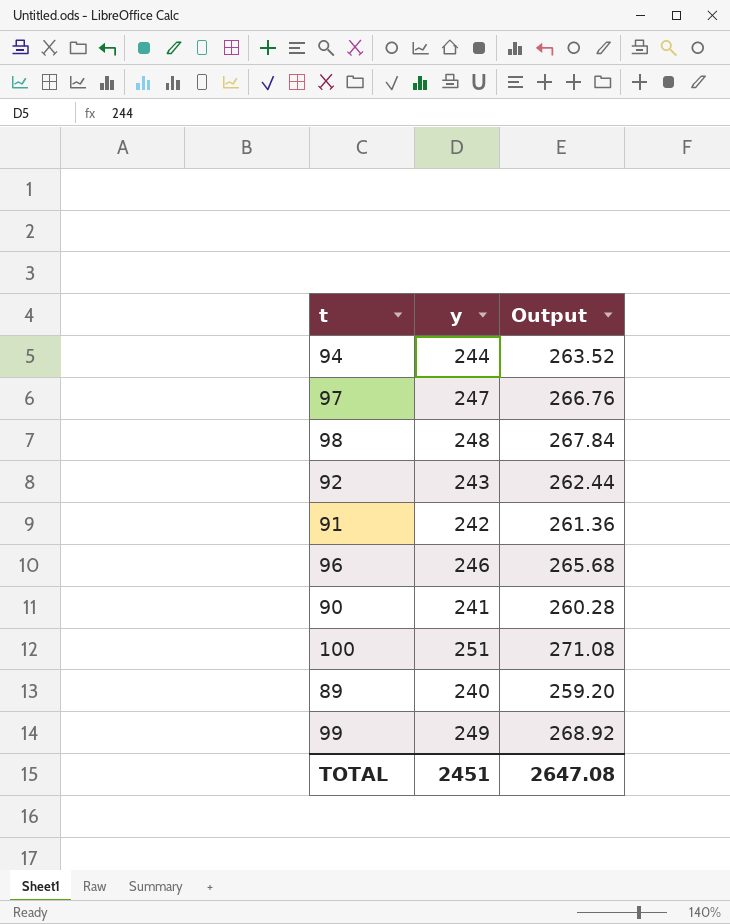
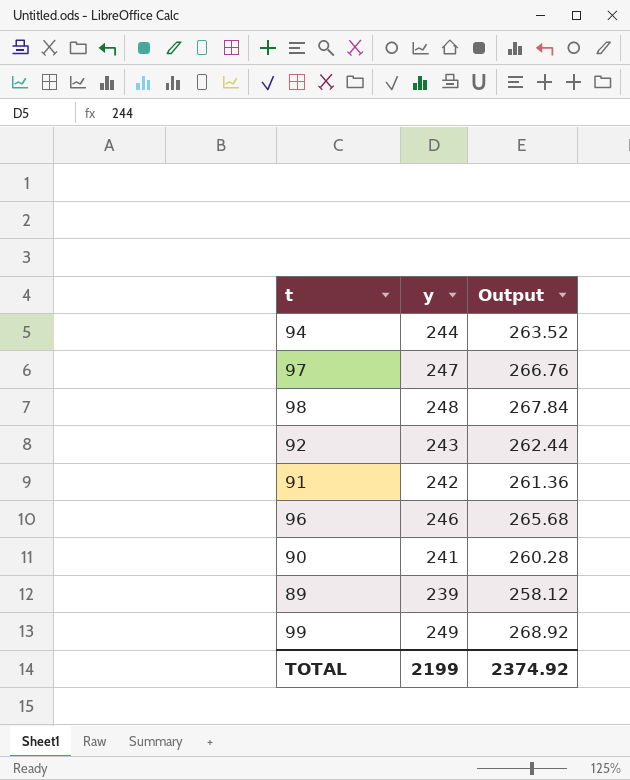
row 100: 251 | 271.08 -> none
89 | y: 240 -> 239
89 | Output: 259.20 -> 258.12
TOTAL | y: 2451 -> 2199
TOTAL | Output: 2647.08 -> 2374.92

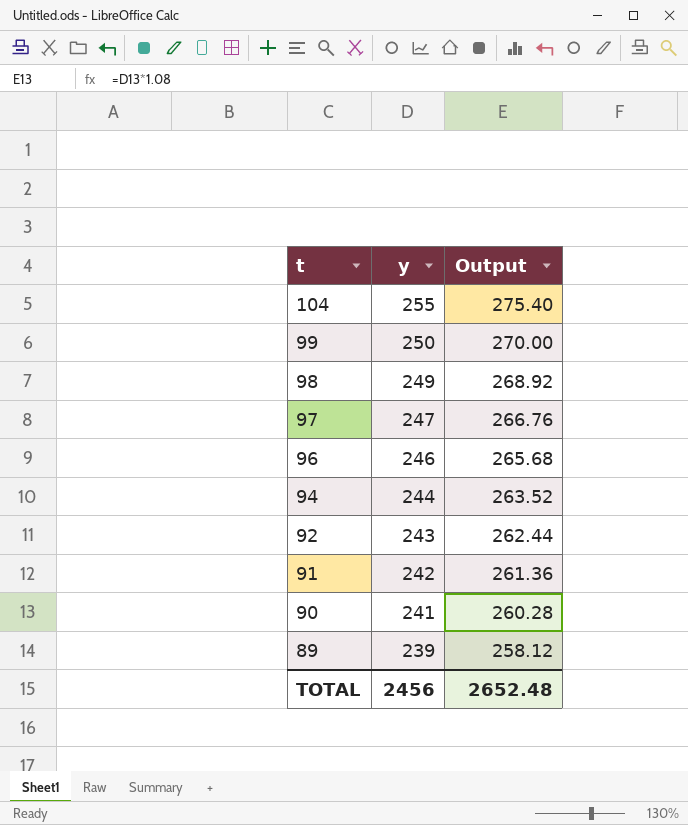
row order: none -> t descending
row 104: none -> 255 | 275.40
99 | y: 249 -> 250
99 | Output: 268.92 -> 270.00
98 | y: 248 -> 249
98 | Output: 267.84 -> 268.92
TOTAL | y: 2199 -> 2456
TOTAL | Output: 2374.92 -> 2652.48

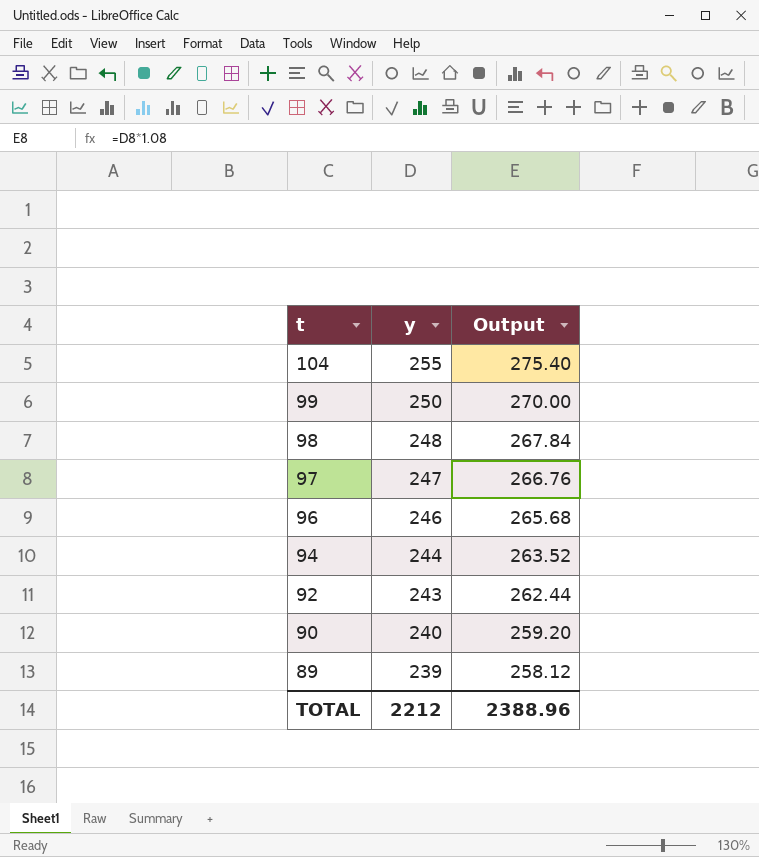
row 91: 242 | 261.36 -> none
98 | y: 249 -> 248
98 | Output: 268.92 -> 267.84
90 | y: 241 -> 240
90 | Output: 260.28 -> 259.20
TOTAL | y: 2456 -> 2212
TOTAL | Output: 2652.48 -> 2388.96

